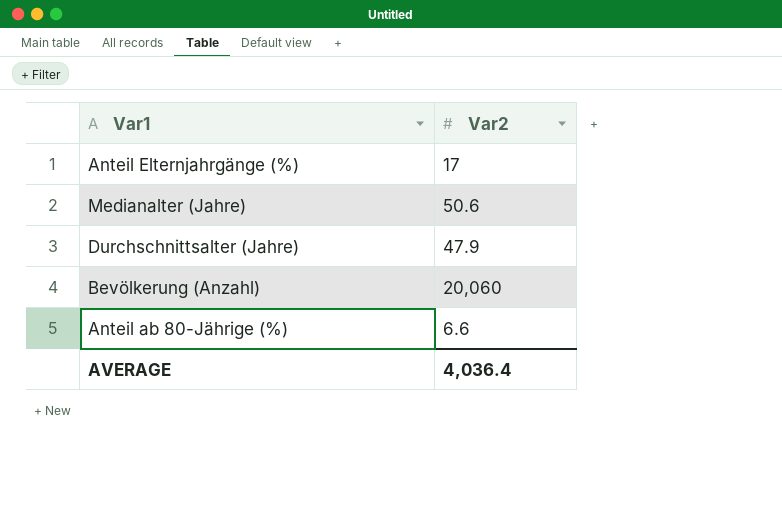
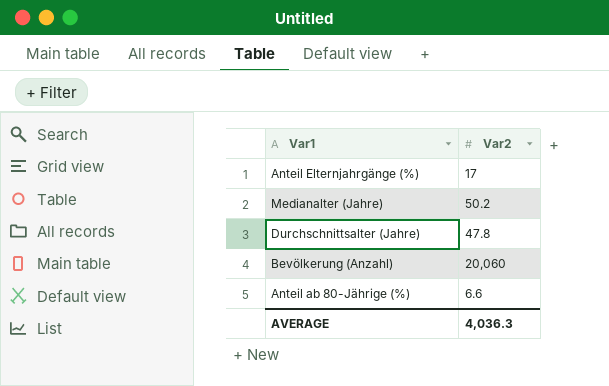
Medianalter (Jahre) | Var2: 50.6 -> 50.2
Durchschnittsalter (Jahre) | Var2: 47.9 -> 47.8
AVERAGE | Var2: 4,036.4 -> 4,036.3

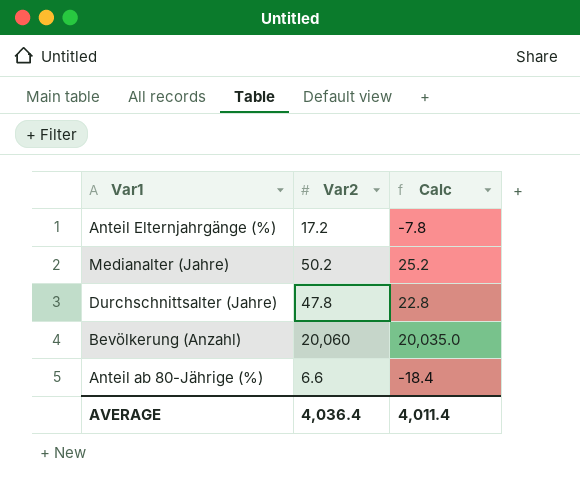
column Calc | formula: none -> [Var2] - 25
Anteil Elternjahrgänge (%) | Var2: 17 -> 17.2
AVERAGE | Var2: 4,036.3 -> 4,036.4

